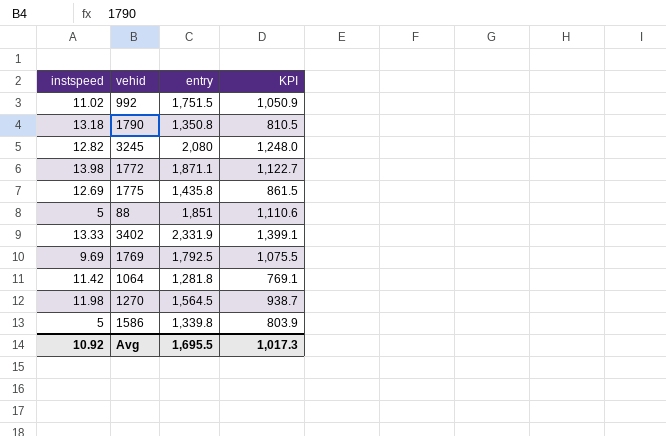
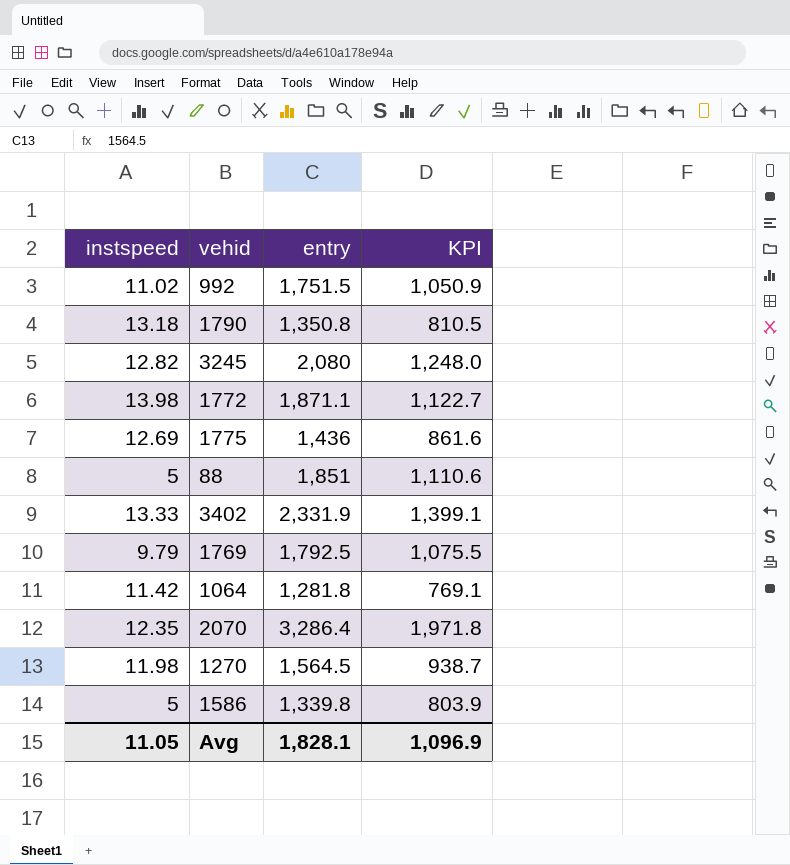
1775 | entry: 1,435.8 -> 1,436
1775 | KPI: 861.5 -> 861.6
1769 | instspeed: 9.69 -> 9.79
row 2070: none -> 12.35 | 3,286.4 | 1,971.8
Avg | instspeed: 10.92 -> 11.05
Avg | entry: 1,695.5 -> 1,828.1
Avg | KPI: 1,017.3 -> 1,096.9

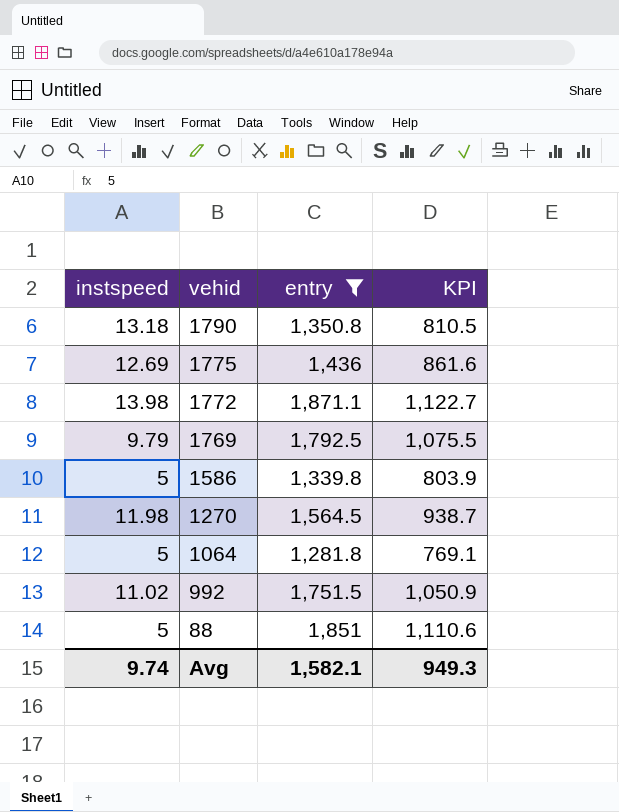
filter: none -> entry <= 1,871.1
row order: none -> vehid descending
1064 | instspeed: 11.42 -> 5
Avg | instspeed: 11.05 -> 9.74
Avg | entry: 1,828.1 -> 1,582.1
Avg | KPI: 1,096.9 -> 949.3

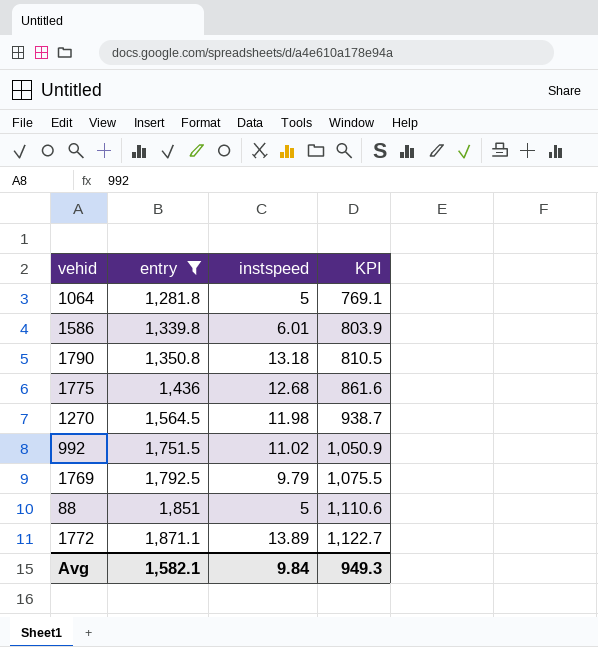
row order: vehid descending -> entry ascending
column instspeed | position: 1 -> 3
1586 | instspeed: 5 -> 6.01
1775 | instspeed: 12.69 -> 12.68
1772 | instspeed: 13.98 -> 13.89
Avg | instspeed: 9.74 -> 9.84

